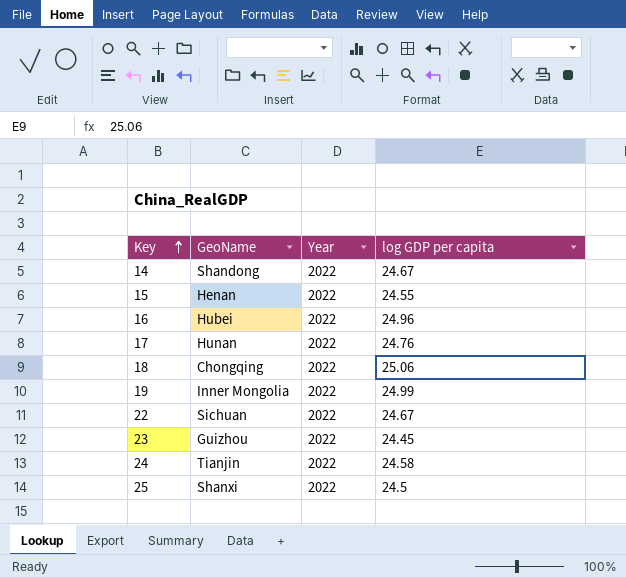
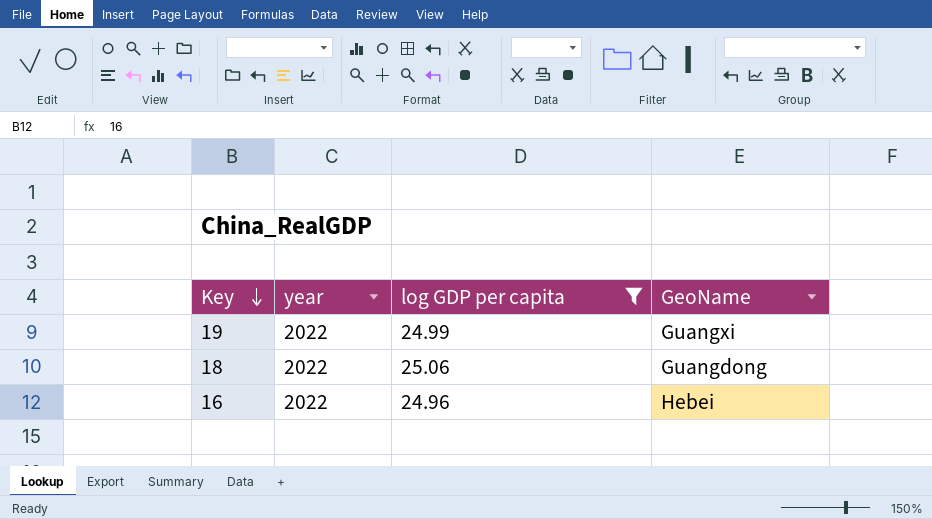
filter: none -> log GDP per capita >= 24.96
row order: Key ascending -> Key descending
column name: Year -> year
column GeoName | position: 2 -> 4
19 | GeoName: Inner Mongolia -> Guangxi
18 | GeoName: Chongqing -> Guangdong
16 | GeoName: Hubei -> Hebei

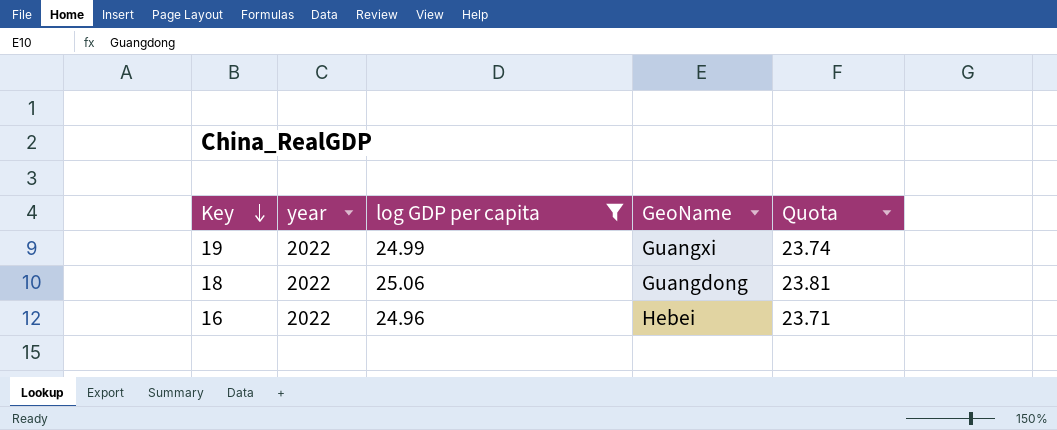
column Quota | formula: none -> [log GDP per capita] * 0.95

